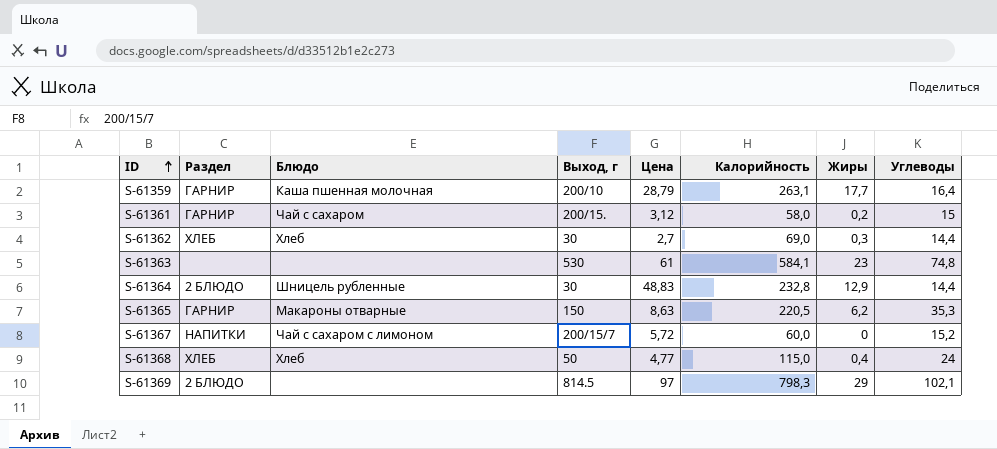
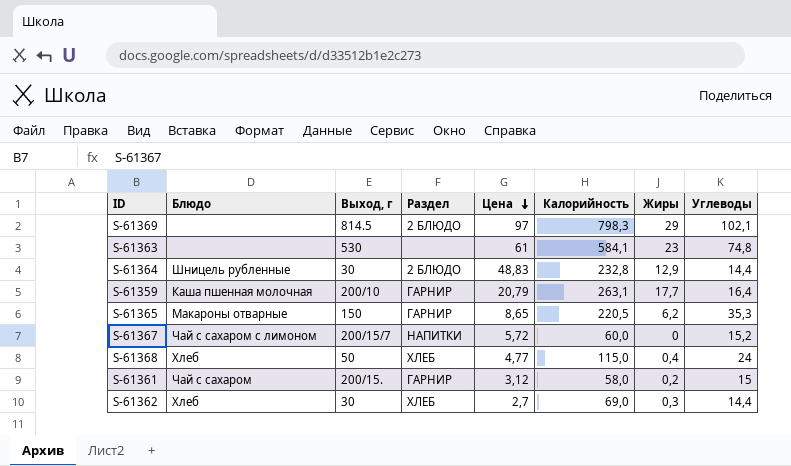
row order: ID ascending -> Цена descending
column Раздел | position: 2 -> 4
S-61359 | Цена: 28,79 -> 20,79
S-61365 | Цена: 8,63 -> 8,65

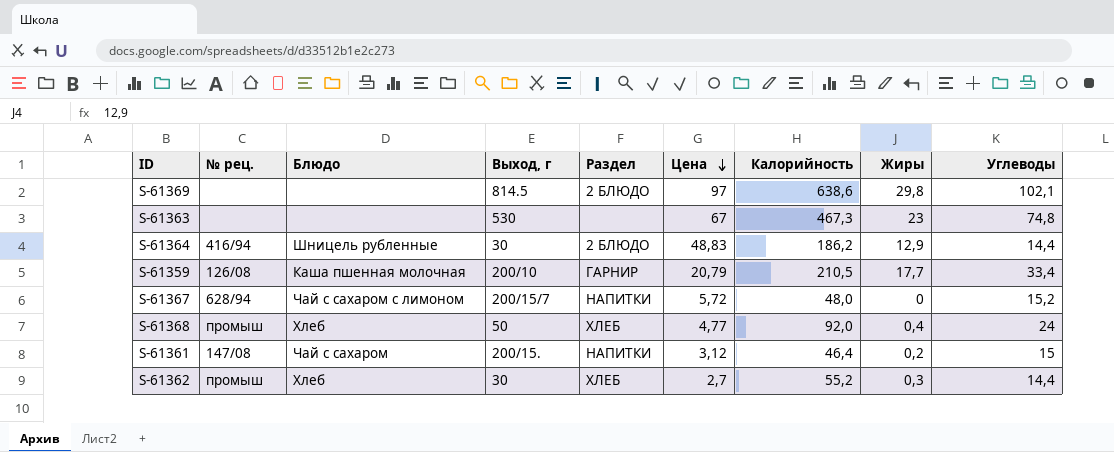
column № рец. | position: none -> 2
row S-61365: Макароны отварные | 150 | ГАРНИР | 8,65 | 220,5 | 6,2 | 35,3 -> none
S-61369 | Калорийность: 798,3 -> 638,6
S-61369 | Жиры: 29 -> 29,8
S-61363 | Цена: 61 -> 67
S-61363 | Калорийность: 584,1 -> 467,3
S-61364 | Калорийность: 232,8 -> 186,2
S-61359 | Калорийность: 263,1 -> 210,5
S-61359 | Углеводы: 16,4 -> 33,4
S-61367 | Калорийность: 60,0 -> 48,0
S-61368 | Калорийность: 115,0 -> 92,0
S-61361 | Раздел: ГАРНИР -> НАПИТКИ
S-61361 | Калорийность: 58,0 -> 46,4
S-61362 | Калорийность: 69,0 -> 55,2

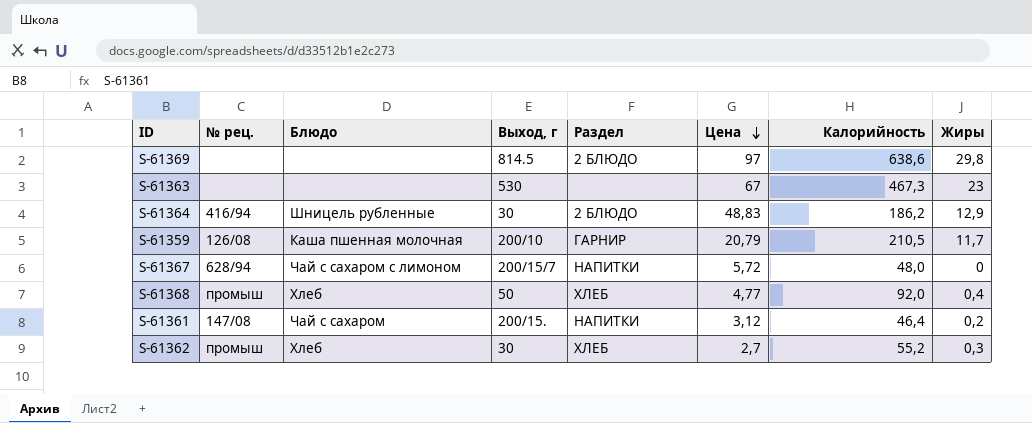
column Углеводы | position: 9 -> none
S-61359 | Жиры: 17,7 -> 11,7

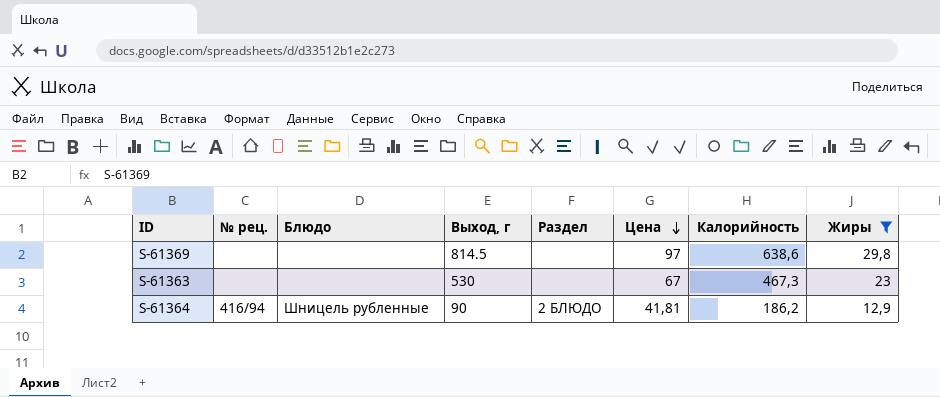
filter: none -> Жиры >= 12,9
S-61369 | Раздел: 2 БЛЮДО -> none
S-61364 | Выход, г: 30 -> 90
S-61364 | Цена: 48,83 -> 41,81

